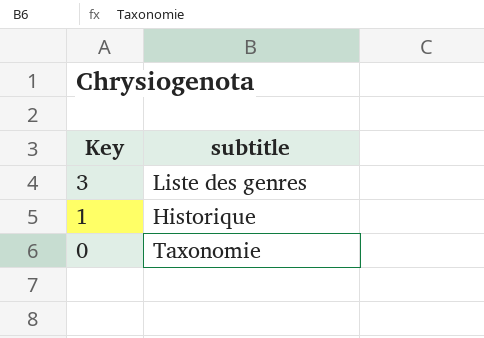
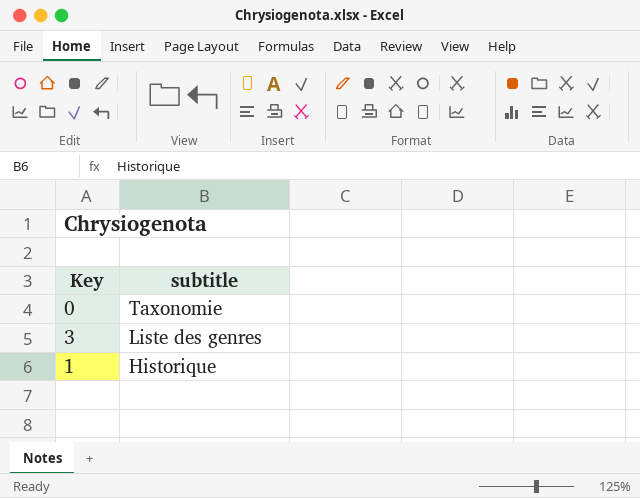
row order: Key descending -> subtitle descending

